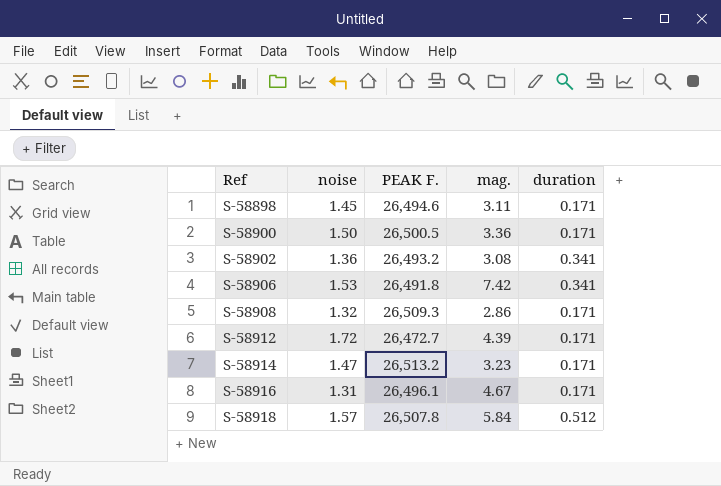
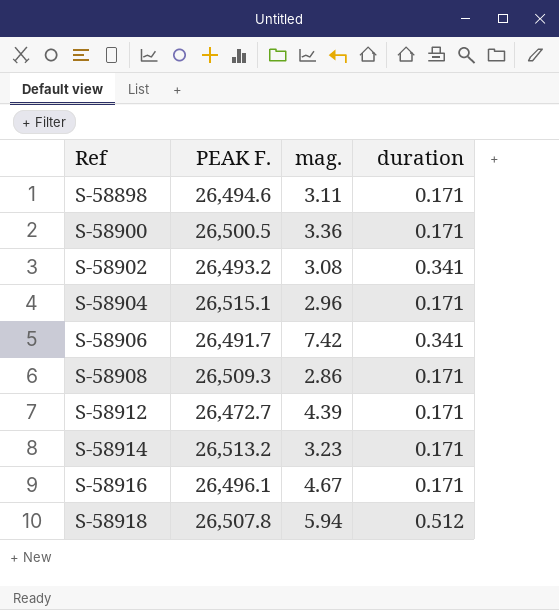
column noise | position: 2 -> none
row S-58904: none -> 26,515.1 | 2.96 | 0.171
S-58906 | PEAK F.: 26,491.8 -> 26,491.7
S-58918 | mag.: 5.84 -> 5.94

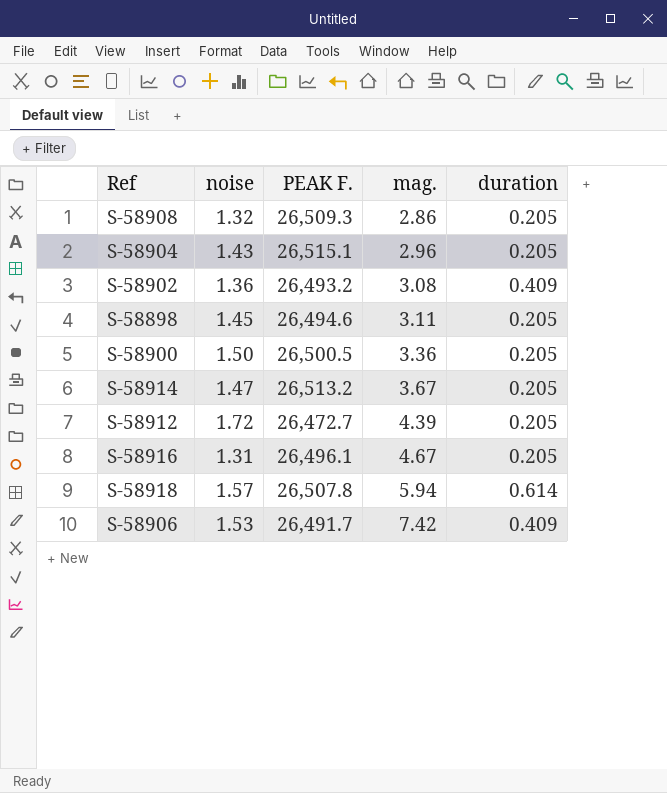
row order: Ref ascending -> mag. ascending
column noise | position: none -> 2
S-58908 | duration: 0.171 -> 0.205
S-58904 | duration: 0.171 -> 0.205
S-58902 | duration: 0.341 -> 0.409
S-58898 | duration: 0.171 -> 0.205
S-58900 | duration: 0.171 -> 0.205
S-58914 | mag.: 3.23 -> 3.67
S-58914 | duration: 0.171 -> 0.205
S-58912 | duration: 0.171 -> 0.205
S-58916 | duration: 0.171 -> 0.205
S-58918 | duration: 0.512 -> 0.614
S-58906 | duration: 0.341 -> 0.409

